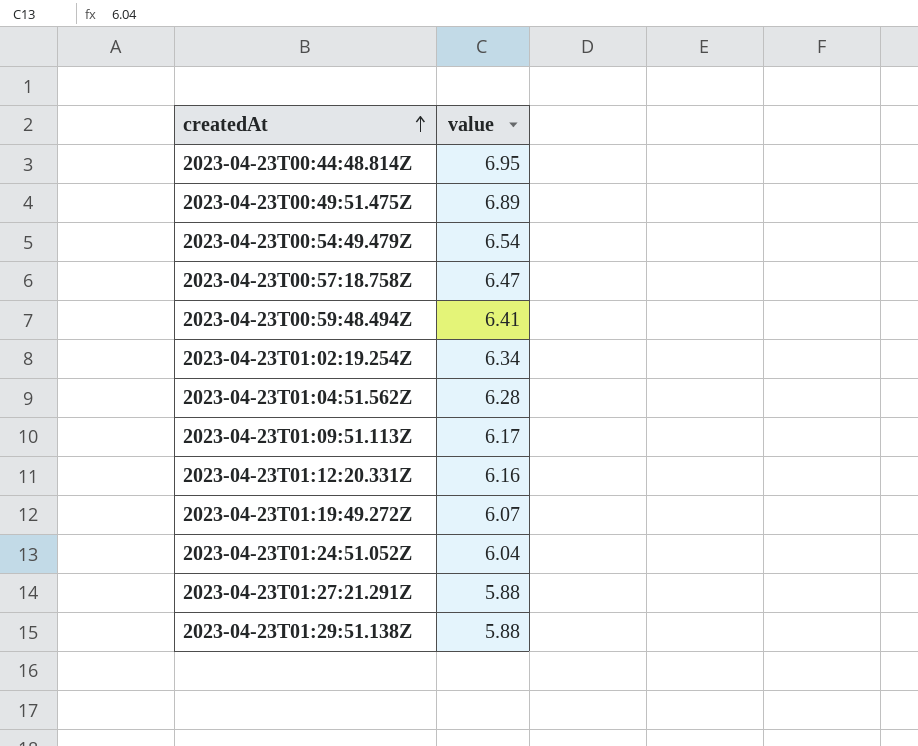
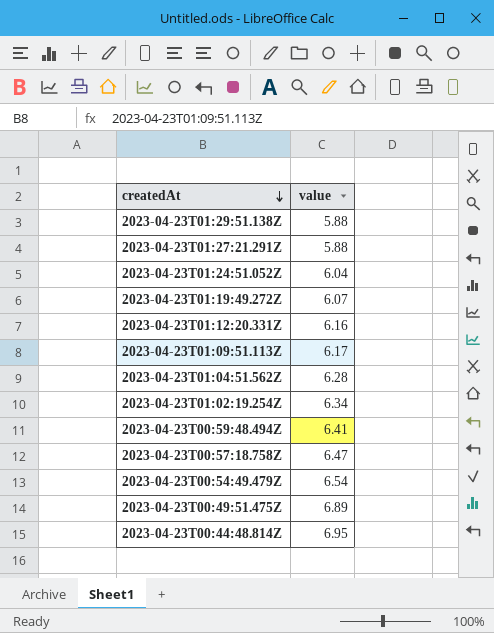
row order: createdAt ascending -> createdAt descending

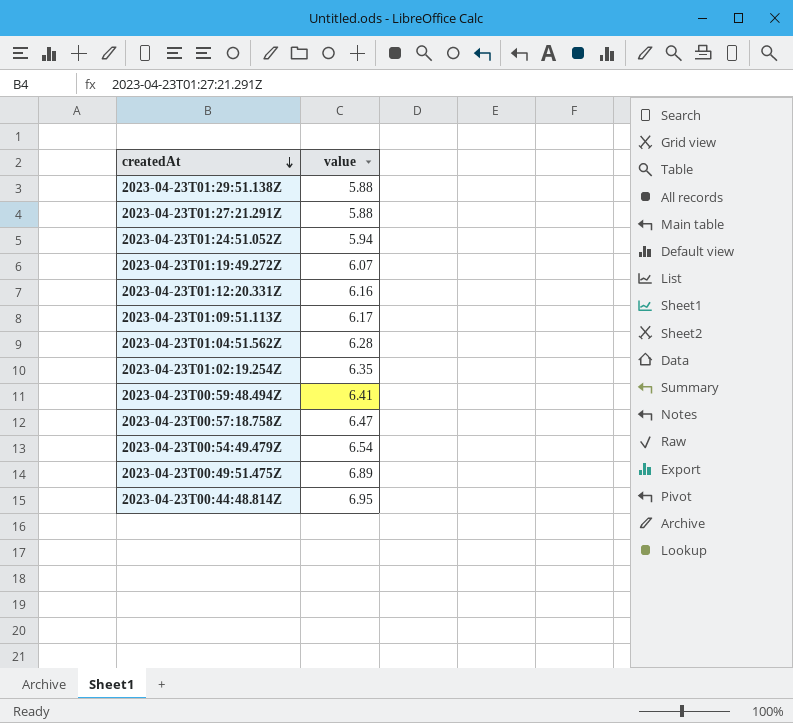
2023-04-23T01:24:51.052Z | value: 6.04 -> 5.94
2023-04-23T01:02:19.254Z | value: 6.34 -> 6.35

